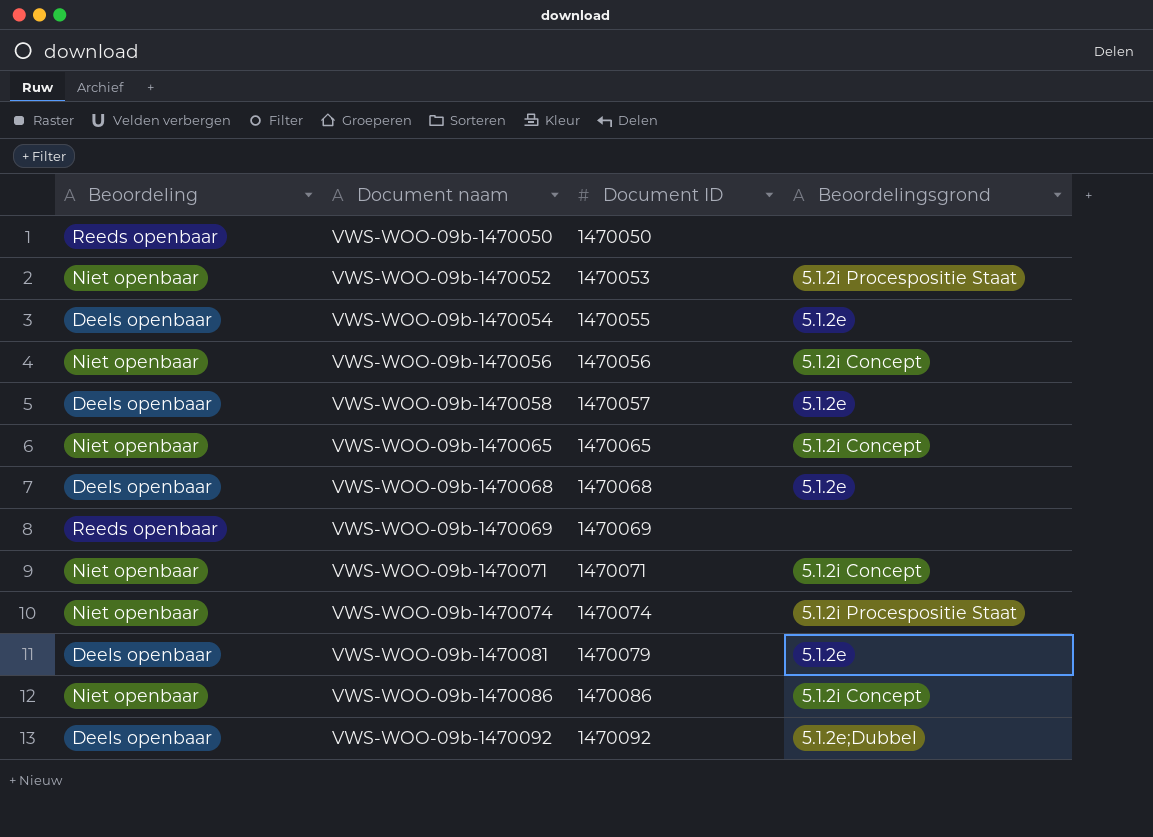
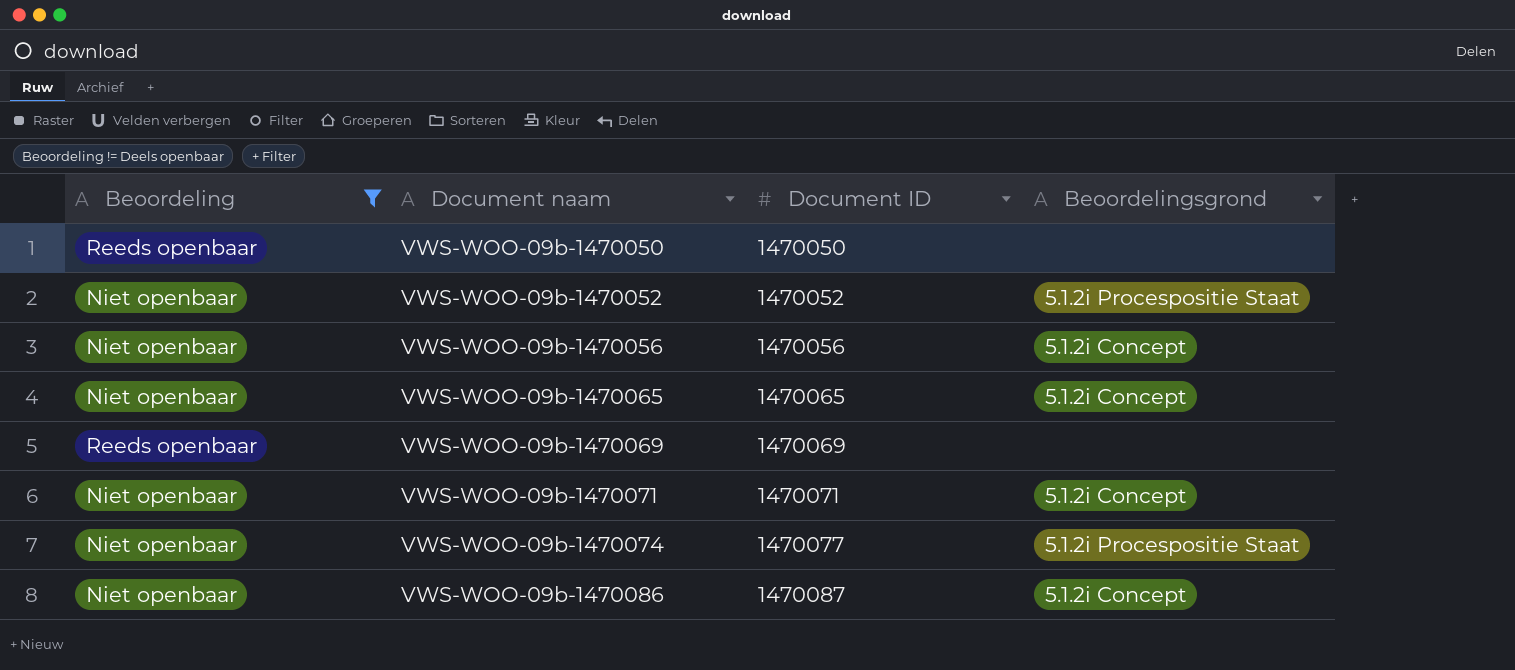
filter: none -> Beoordeling != Deels openbaar
VWS-WOO-09b-1470052 | Document ID: 1470053 -> 1470052
VWS-WOO-09b-1470074 | Document ID: 1470074 -> 1470077
VWS-WOO-09b-1470086 | Document ID: 1470086 -> 1470087

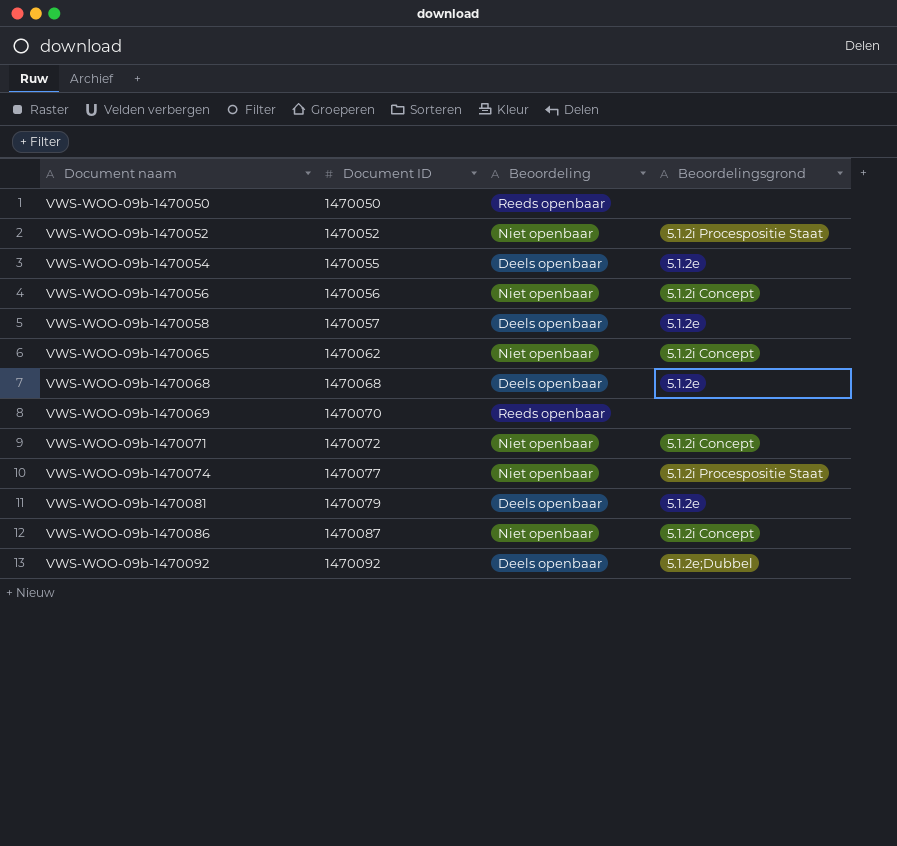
filter: Beoordeling != Deels openbaar -> none
column Beoordeling | position: 1 -> 3
VWS-WOO-09b-1470065 | Document ID: 1470065 -> 1470062
VWS-WOO-09b-1470069 | Document ID: 1470069 -> 1470070
VWS-WOO-09b-1470071 | Document ID: 1470071 -> 1470072

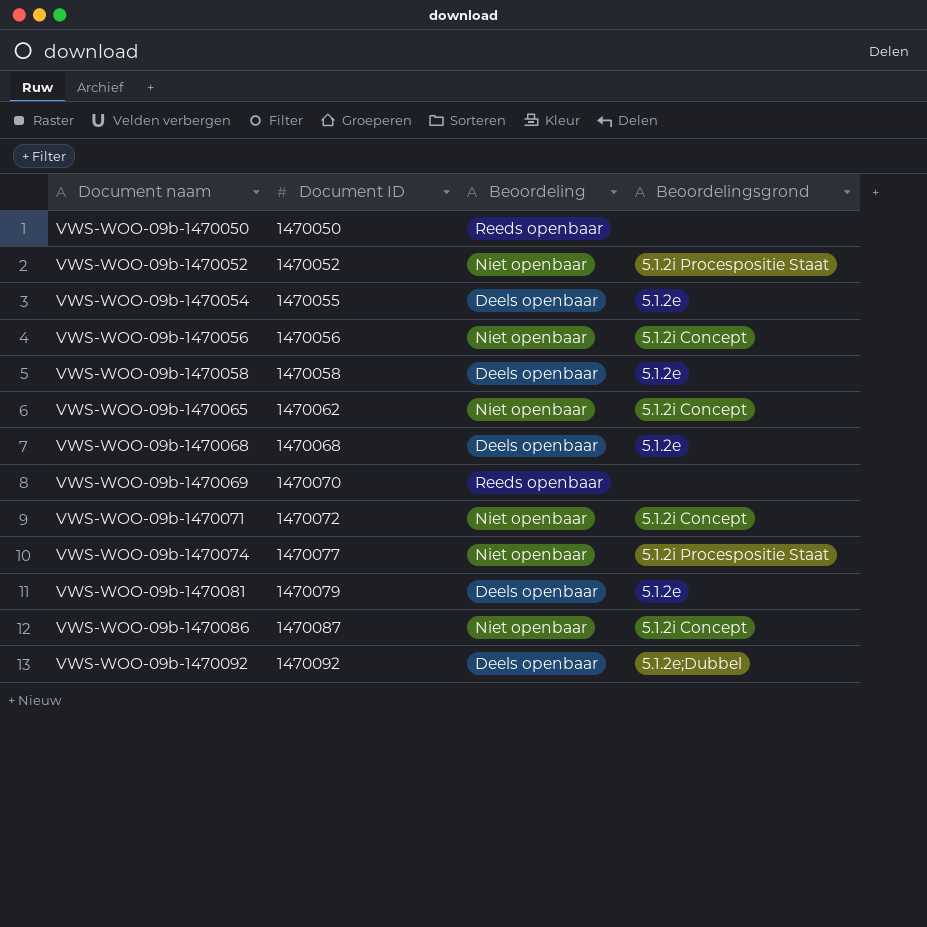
VWS-WOO-09b-1470058 | Document ID: 1470057 -> 1470058

